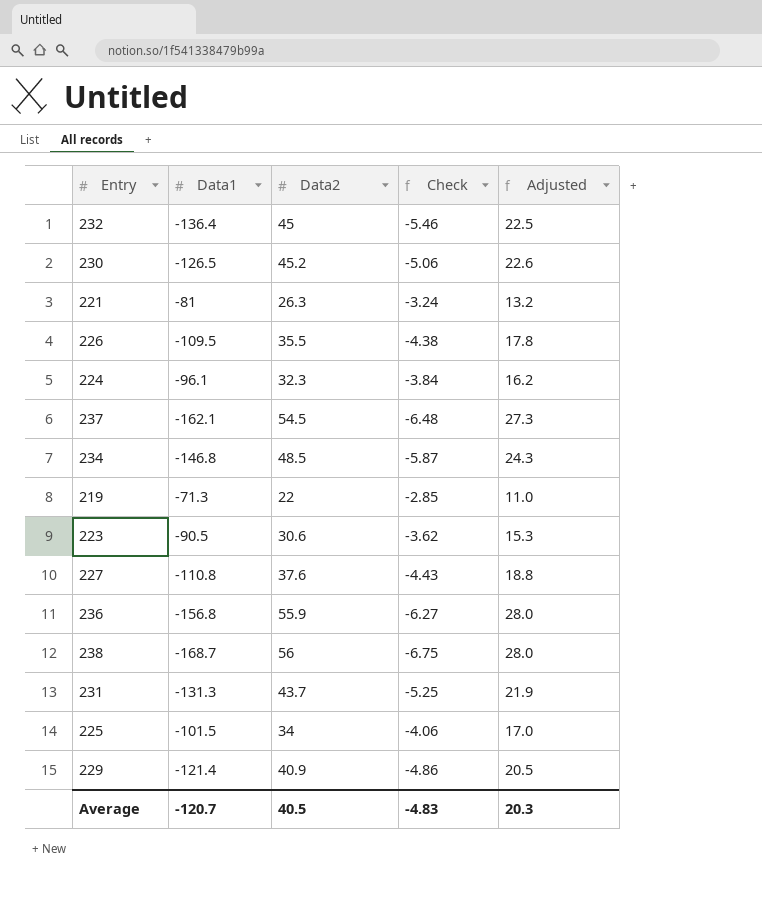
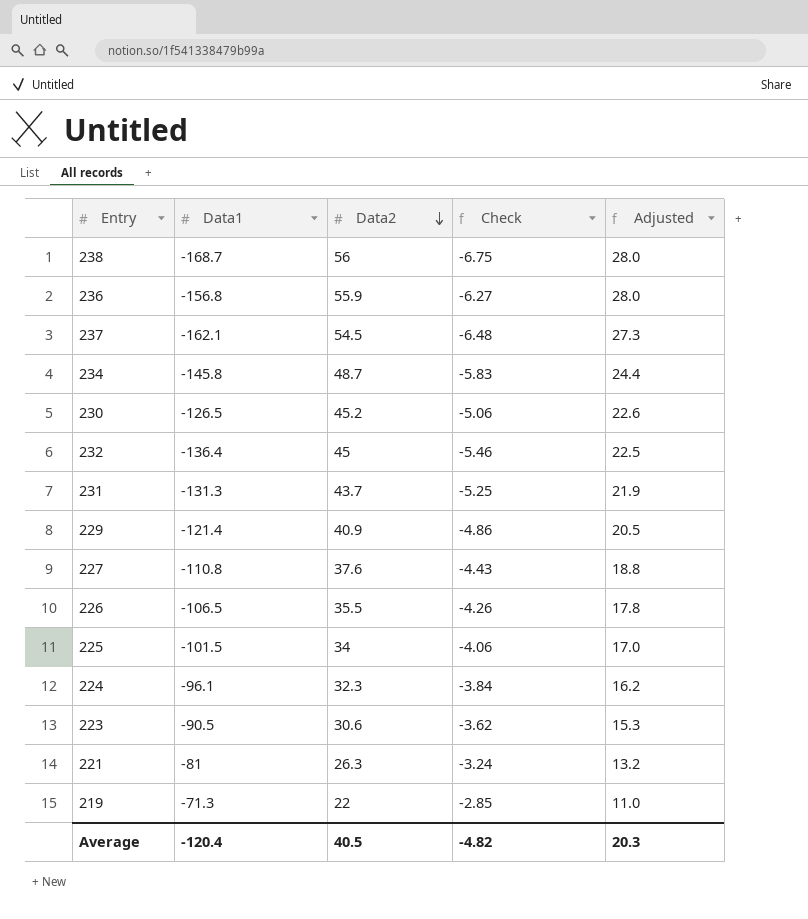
row order: none -> Data2 descending
234 | Data1: -146.8 -> -145.8
234 | Data2: 48.5 -> 48.7
234 | Check: -5.87 -> -5.83
234 | Adjusted: 24.3 -> 24.4
226 | Data1: -109.5 -> -106.5
226 | Check: -4.38 -> -4.26
Average | Data1: -120.7 -> -120.4
Average | Check: -4.83 -> -4.82

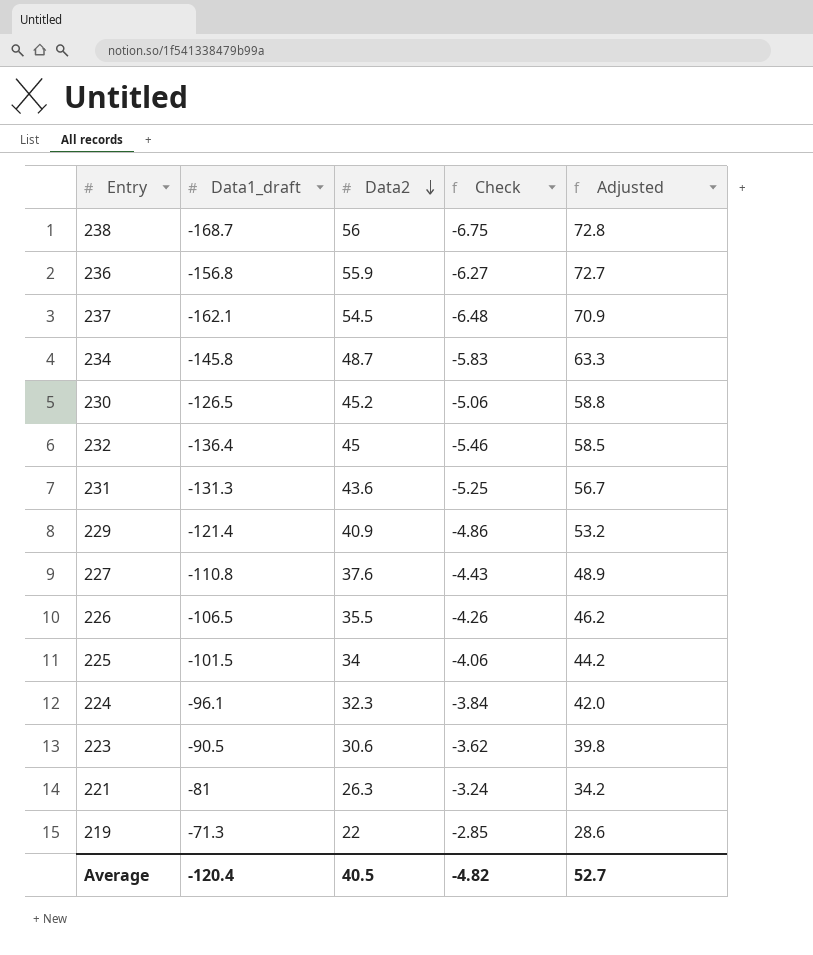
column name: Data1 -> Data1_draft
column Adjusted | formula: [Data2] * 0.5 -> [Data2] * 1.3
231 | Data2: 43.7 -> 43.6
Average | Adjusted: 20.3 -> 52.7

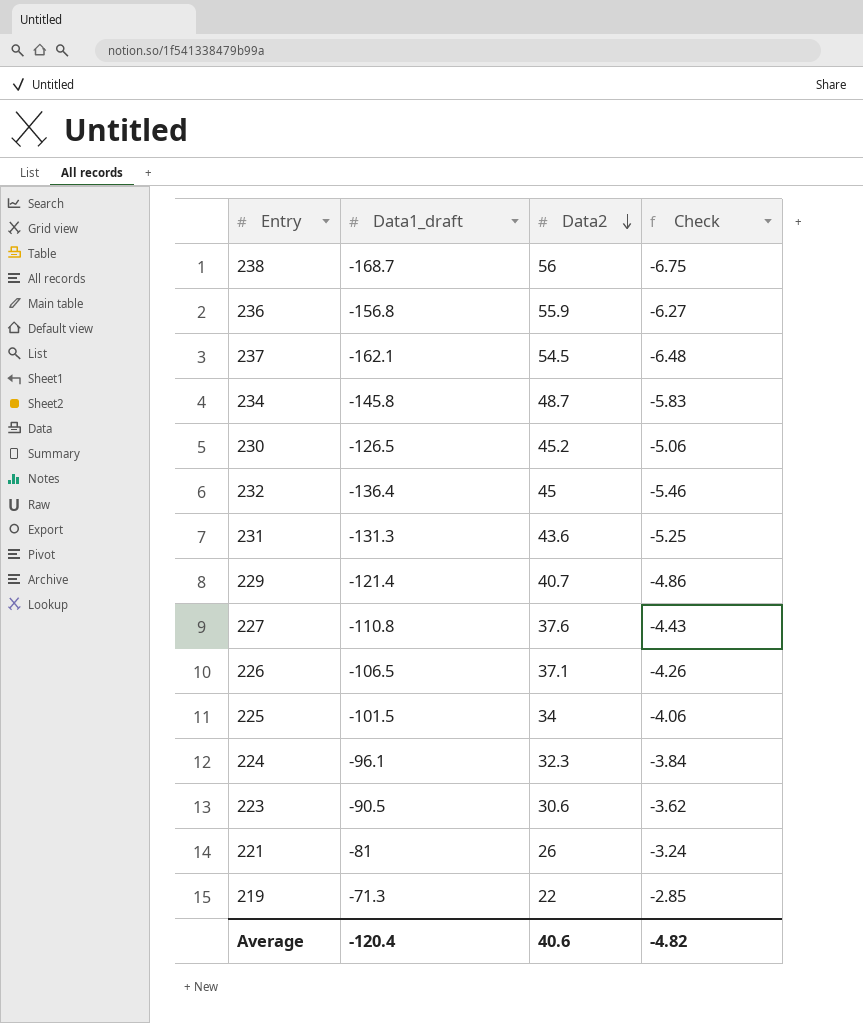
column Adjusted | formula: [Data2] * 1.3 -> none
229 | Data2: 40.9 -> 40.7
226 | Data2: 35.5 -> 37.1
221 | Data2: 26.3 -> 26
Average | Data2: 40.5 -> 40.6

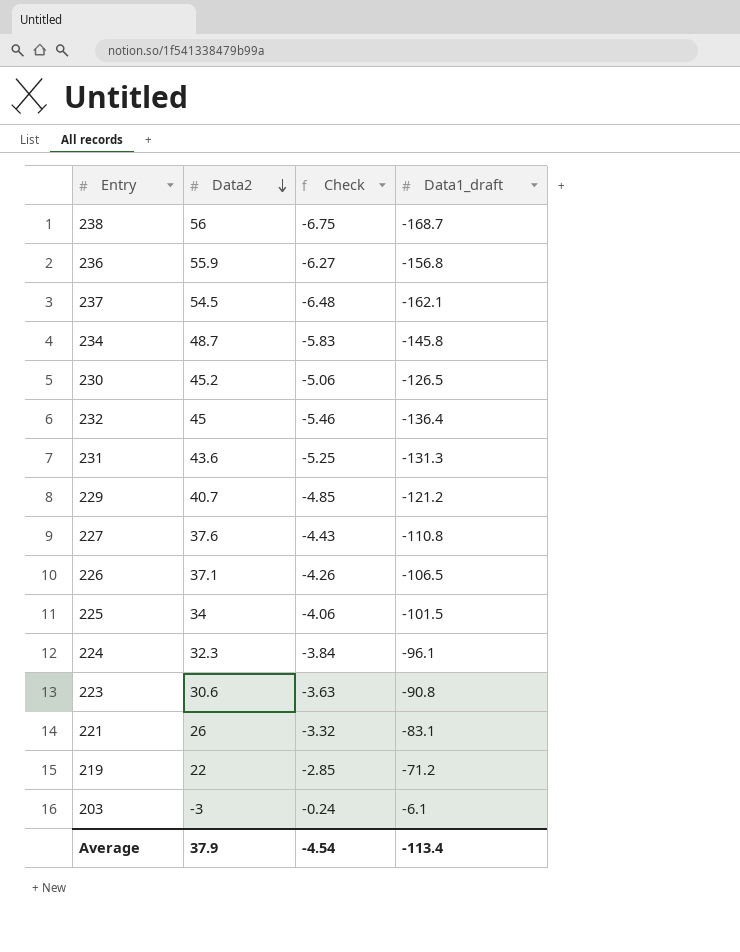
column Data1_draft | position: 2 -> 4
229 | Check: -4.86 -> -4.85
229 | Data1_draft: -121.4 -> -121.2
223 | Check: -3.62 -> -3.63
223 | Data1_draft: -90.5 -> -90.8
221 | Check: -3.24 -> -3.32
221 | Data1_draft: -81 -> -83.1
219 | Data1_draft: -71.3 -> -71.2
row 203: none -> -3 | -0.24 | -6.1
Average | Data2: 40.6 -> 37.9
Average | Check: -4.82 -> -4.54
Average | Data1_draft: -120.4 -> -113.4

